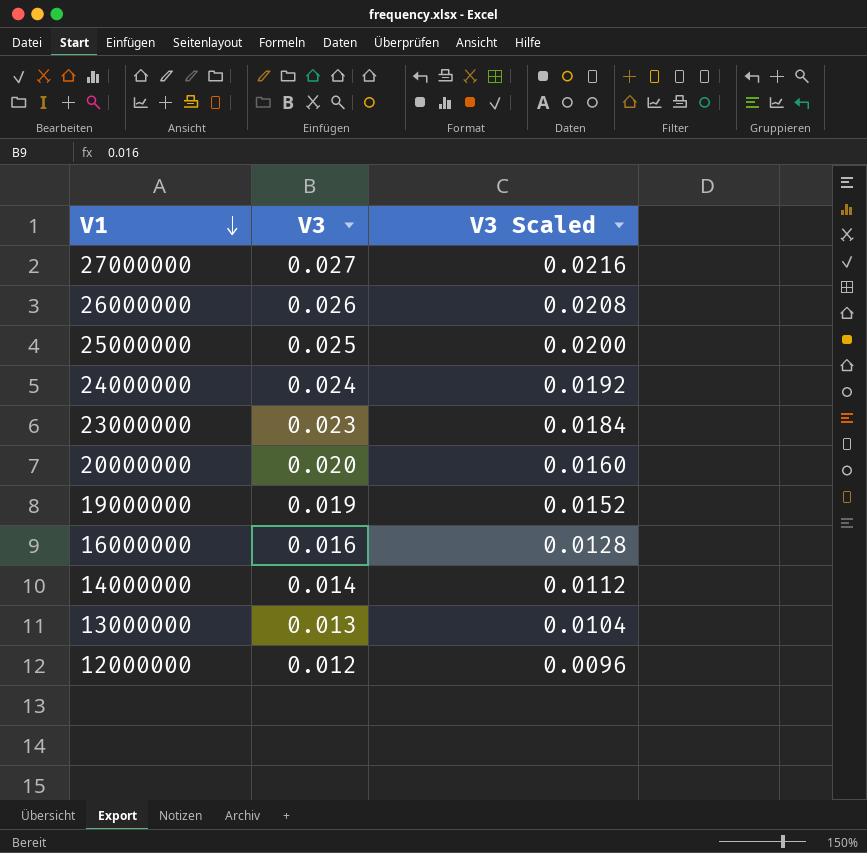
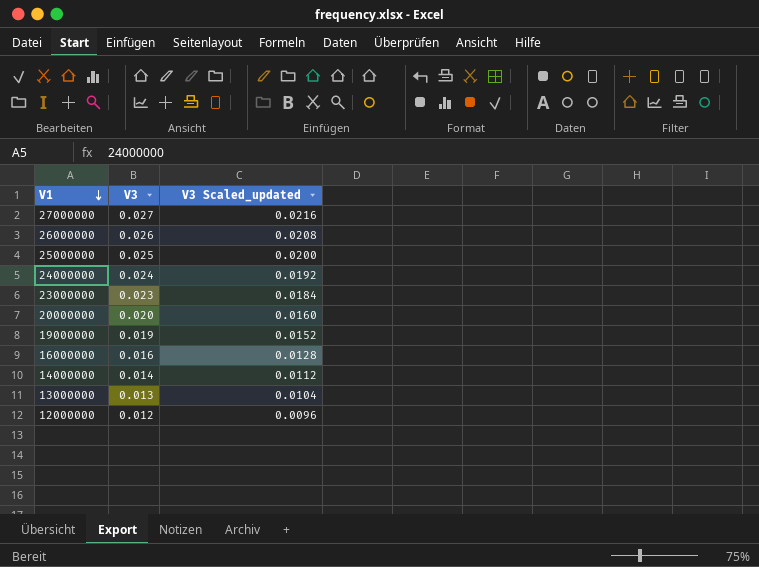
column name: V3 Scaled -> V3 Scaled_updated

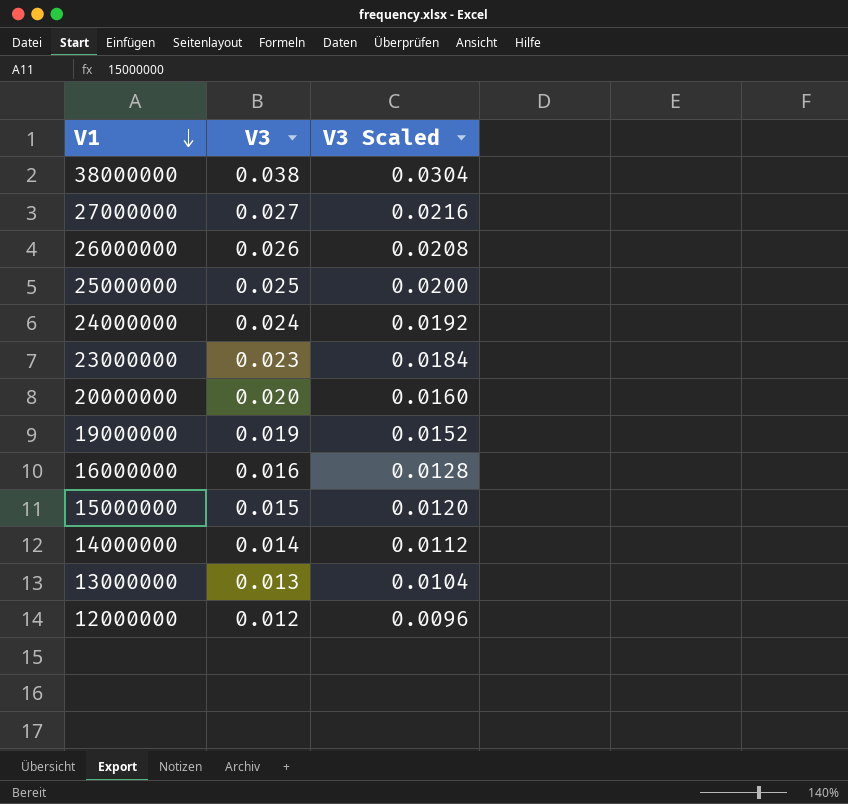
column name: V3 Scaled_updated -> V3 Scaled
row 38000000: none -> 0.038 | 0.0304
row 15000000: none -> 0.015 | 0.0120

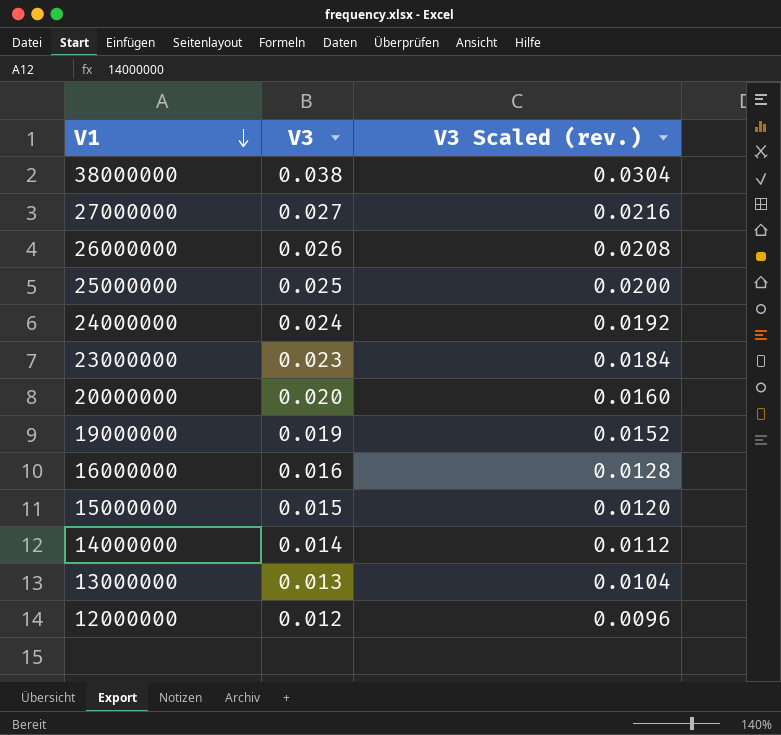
column name: V3 Scaled -> V3 Scaled (rev.)

